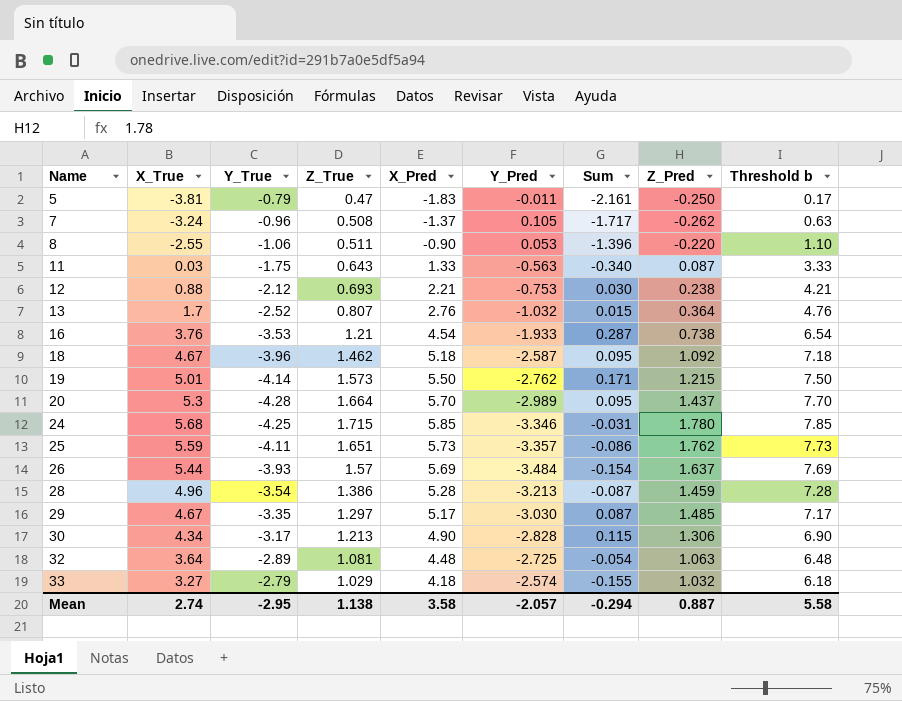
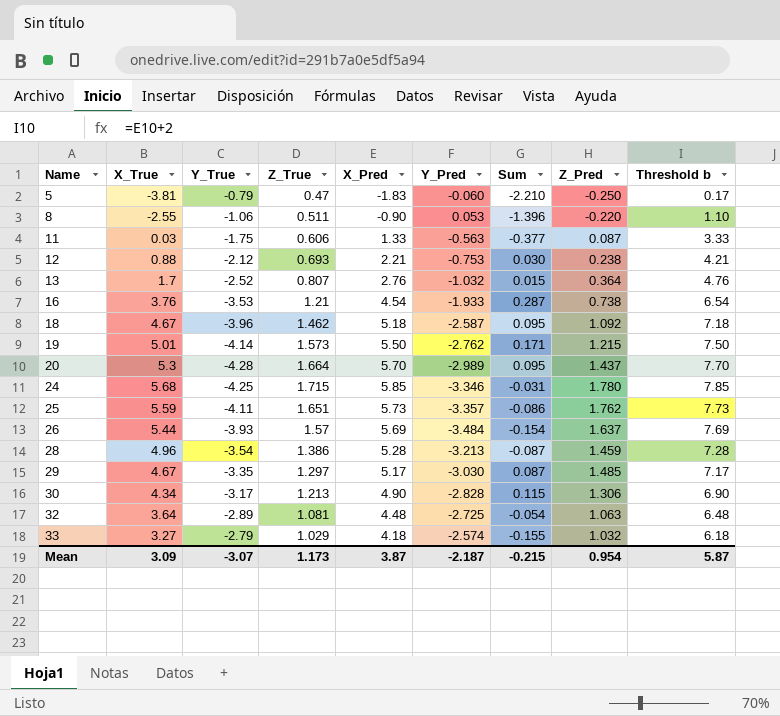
row 7: -3.24 | -0.96 | 0.508 | -1.37 | 0.105 | -1.717 | -0.262 | 0.63 -> none
5 | Y_Pred: -0.011 -> -0.060
5 | Sum: -2.161 -> -2.210
11 | Z_True: 0.643 -> 0.606
11 | Sum: -0.340 -> -0.377
Mean | X_True: 2.74 -> 3.09
Mean | Y_True: -2.95 -> -3.07
Mean | Z_True: 1.138 -> 1.173
Mean | X_Pred: 3.58 -> 3.87
Mean | Y_Pred: -2.057 -> -2.187
Mean | Sum: -0.294 -> -0.215
Mean | Z_Pred: 0.887 -> 0.954
Mean | Threshold b: 5.58 -> 5.87

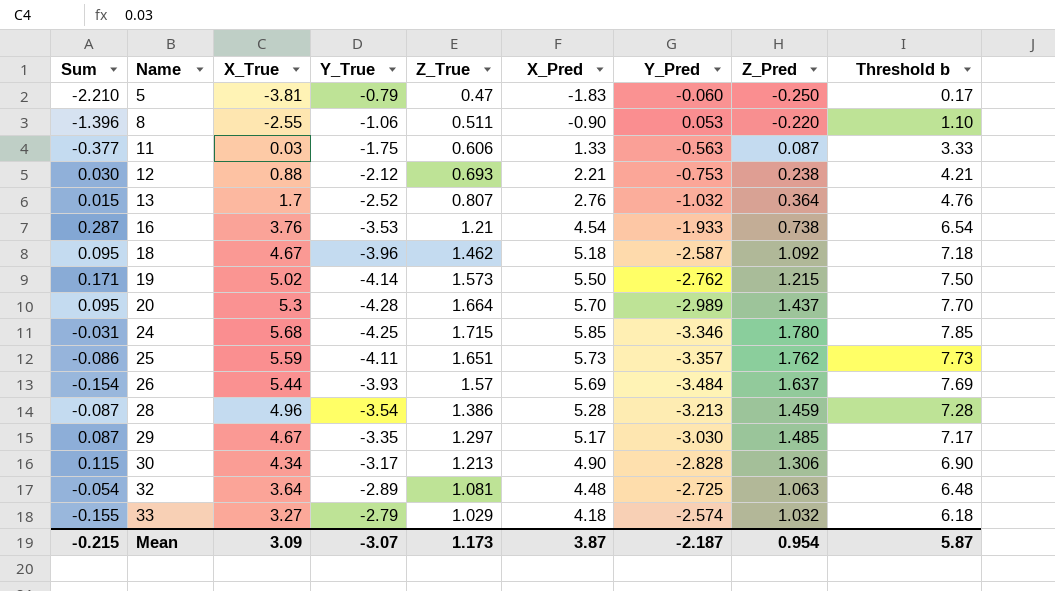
column Sum | position: 7 -> 1
19 | X_True: 5.01 -> 5.02

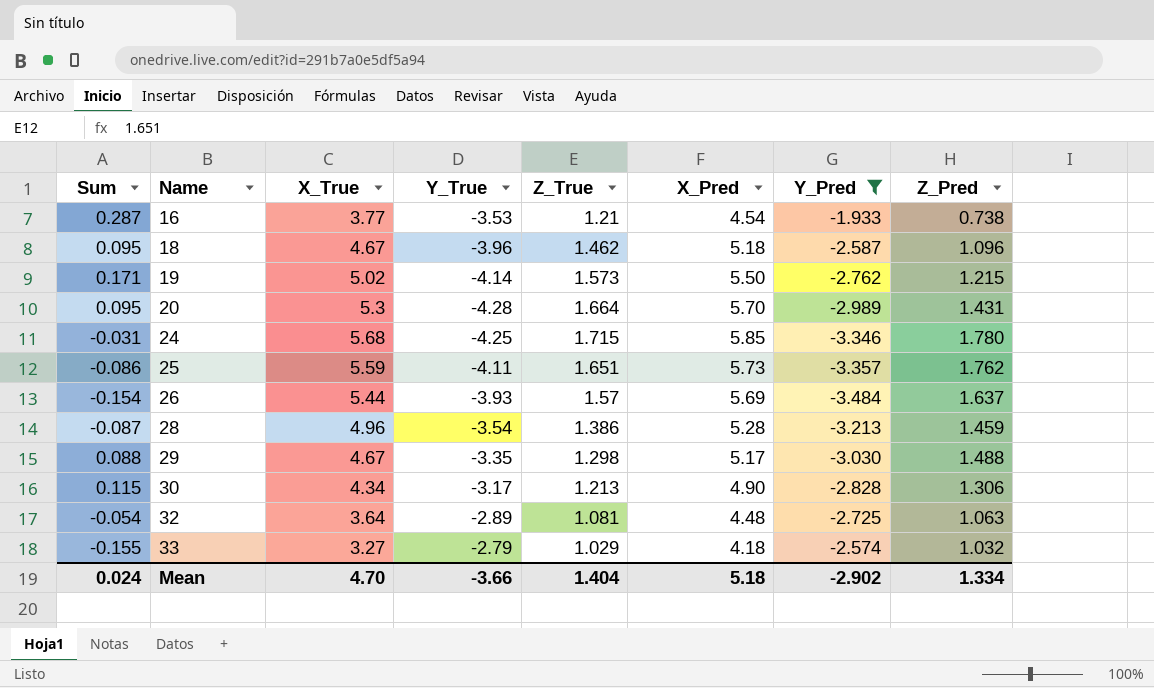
filter: none -> Y_Pred <= -1.933
column Threshold b | formula: [X_Pred] + 2 -> none
16 | X_True: 3.76 -> 3.77
18 | Z_Pred: 1.092 -> 1.096
20 | Z_Pred: 1.437 -> 1.431
29 | Sum: 0.087 -> 0.088
29 | Z_True: 1.297 -> 1.298
29 | Z_Pred: 1.485 -> 1.488
Mean | Sum: -0.215 -> 0.024
Mean | X_True: 3.09 -> 4.70
Mean | Y_True: -3.07 -> -3.66
Mean | Z_True: 1.173 -> 1.404
Mean | X_Pred: 3.87 -> 5.18
Mean | Y_Pred: -2.187 -> -2.902
Mean | Z_Pred: 0.954 -> 1.334

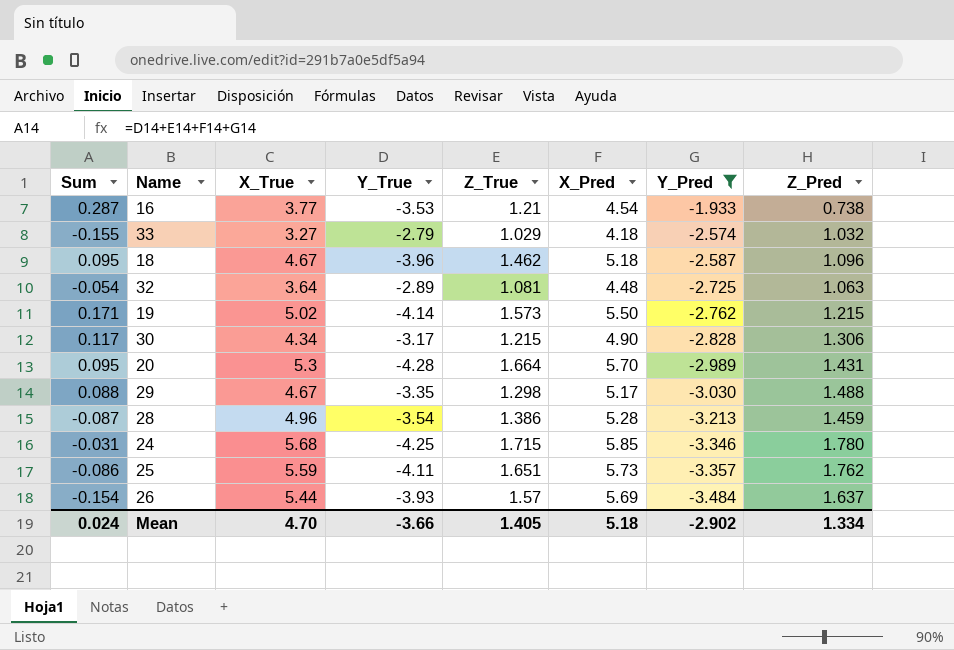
row order: Name ascending -> Y_Pred descending
30 | Sum: 0.115 -> 0.117
30 | Z_True: 1.213 -> 1.215
Mean | Z_True: 1.404 -> 1.405

